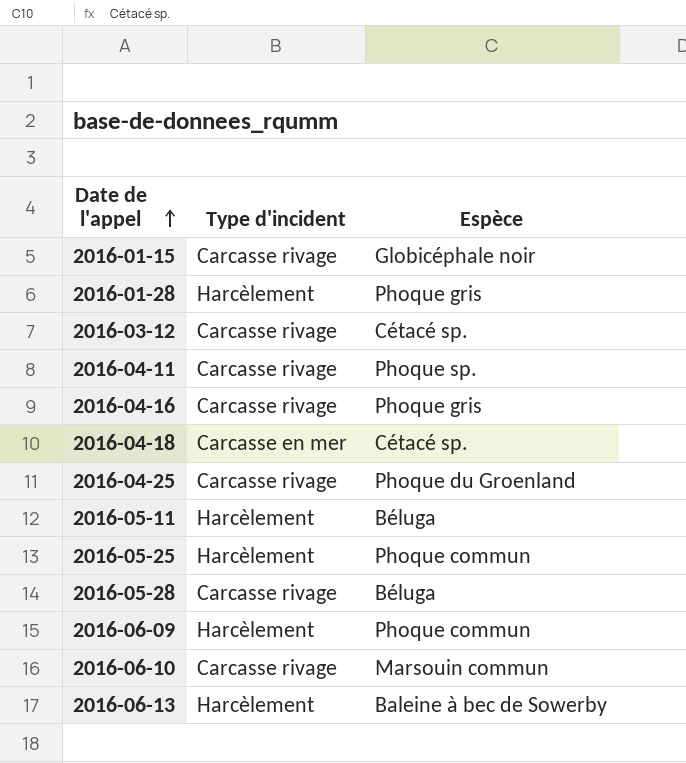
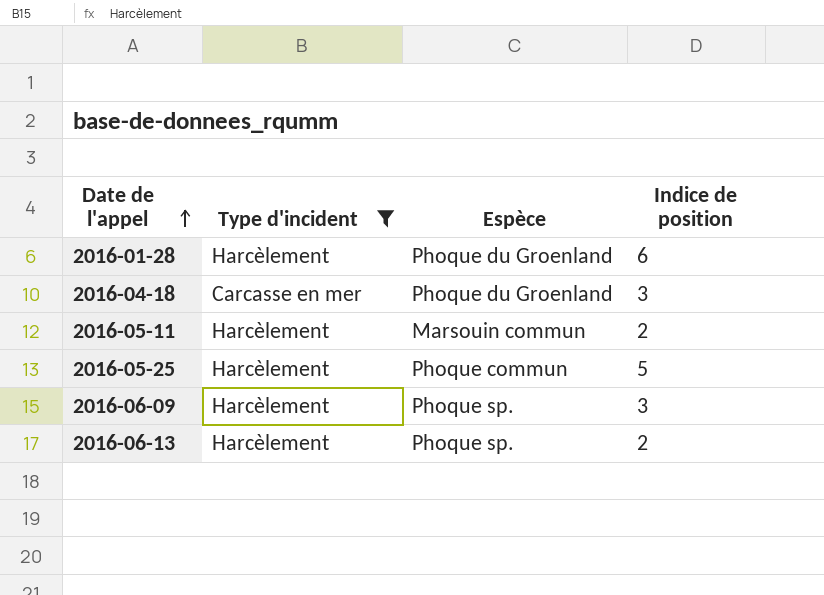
filter: none -> Type d'incident != Carcasse rivage
column Indice de position | position: none -> 4
2016-01-28 | Espèce: Phoque gris -> Phoque du Groenland
2016-04-18 | Espèce: Cétacé sp. -> Phoque du Groenland
2016-05-11 | Espèce: Béluga -> Marsouin commun
2016-06-09 | Espèce: Phoque commun -> Phoque sp.
2016-06-13 | Espèce: Baleine à bec de Sowerby -> Phoque sp.

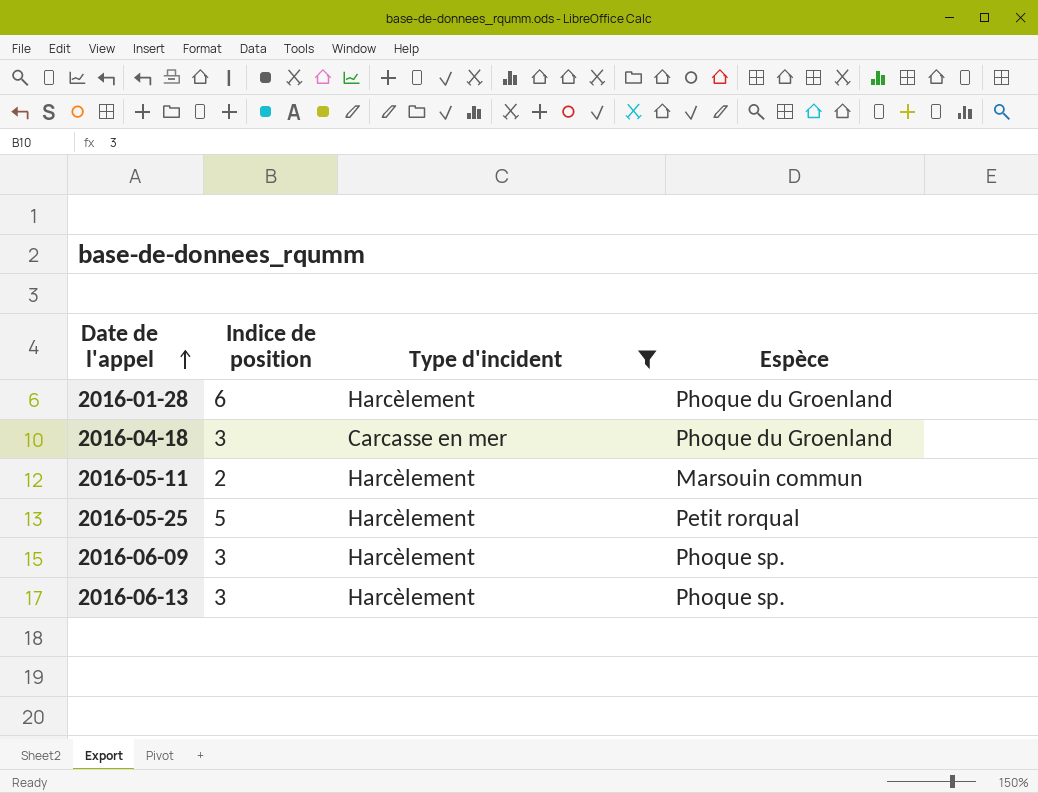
column Indice de position | position: 4 -> 2
2016-05-25 | Espèce: Phoque commun -> Petit rorqual
2016-06-13 | Indice de position: 2 -> 3

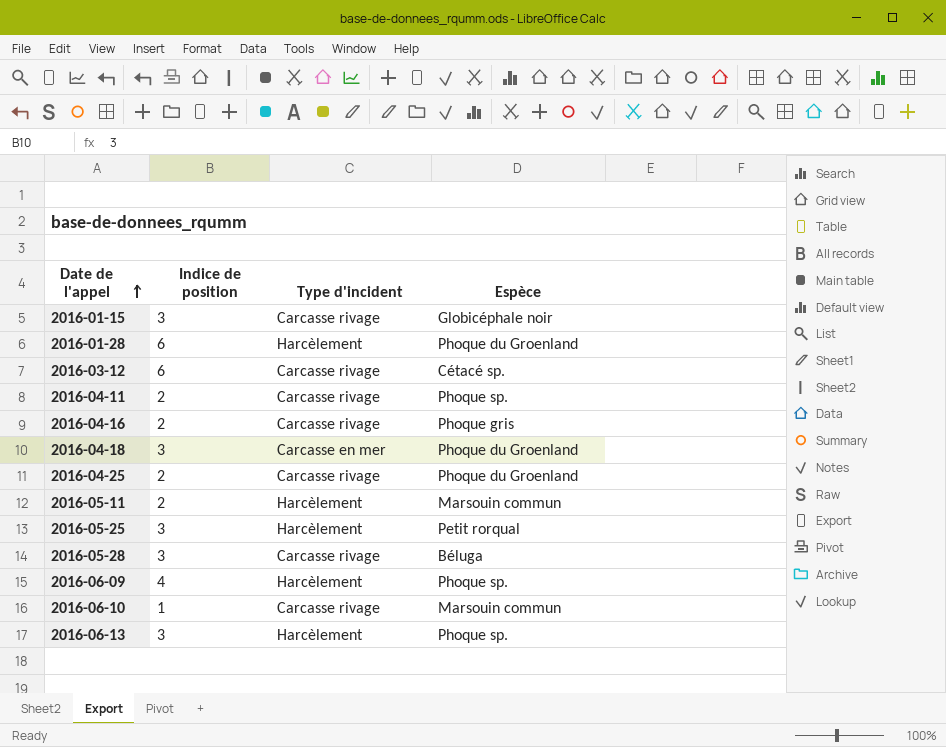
filter: Type d'incident != Carcasse rivage -> none
2016-05-25 | Indice de position: 5 -> 3
2016-06-09 | Indice de position: 3 -> 4

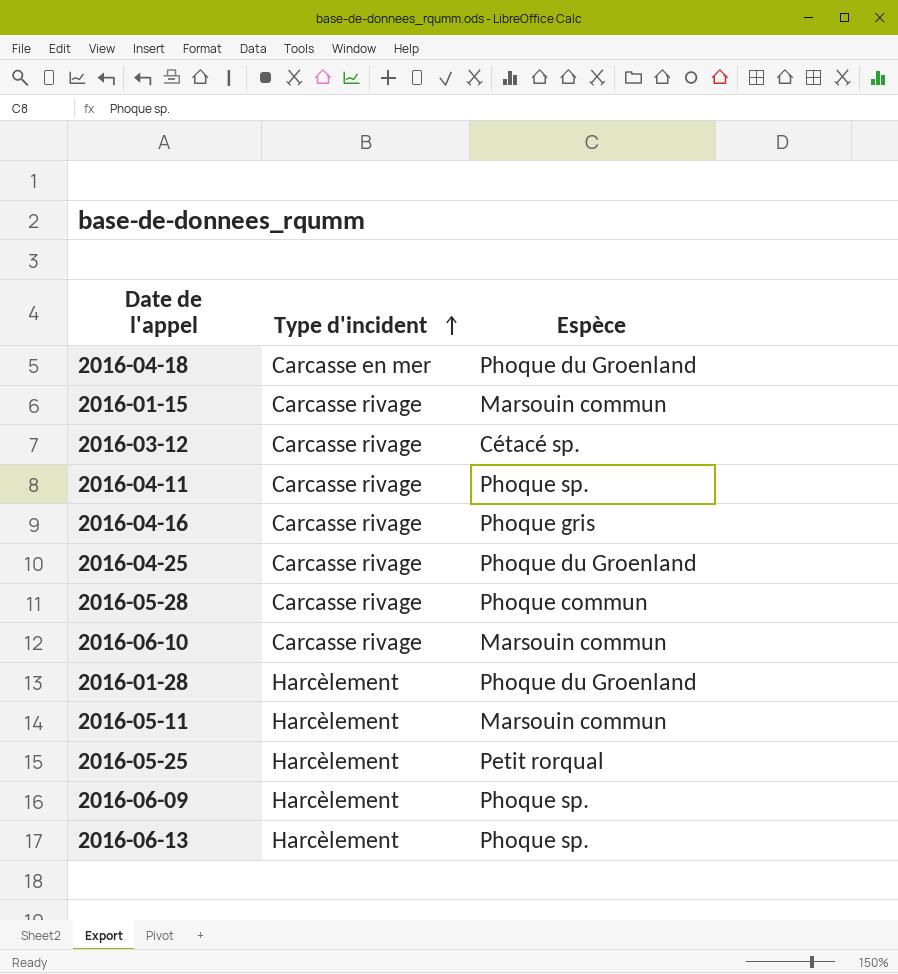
row order: Date de l'appel ascending -> Type d'incident ascending
column Indice de position | position: 2 -> none
2016-01-15 | Espèce: Globicéphale noir -> Marsouin commun
2016-05-28 | Espèce: Béluga -> Phoque commun

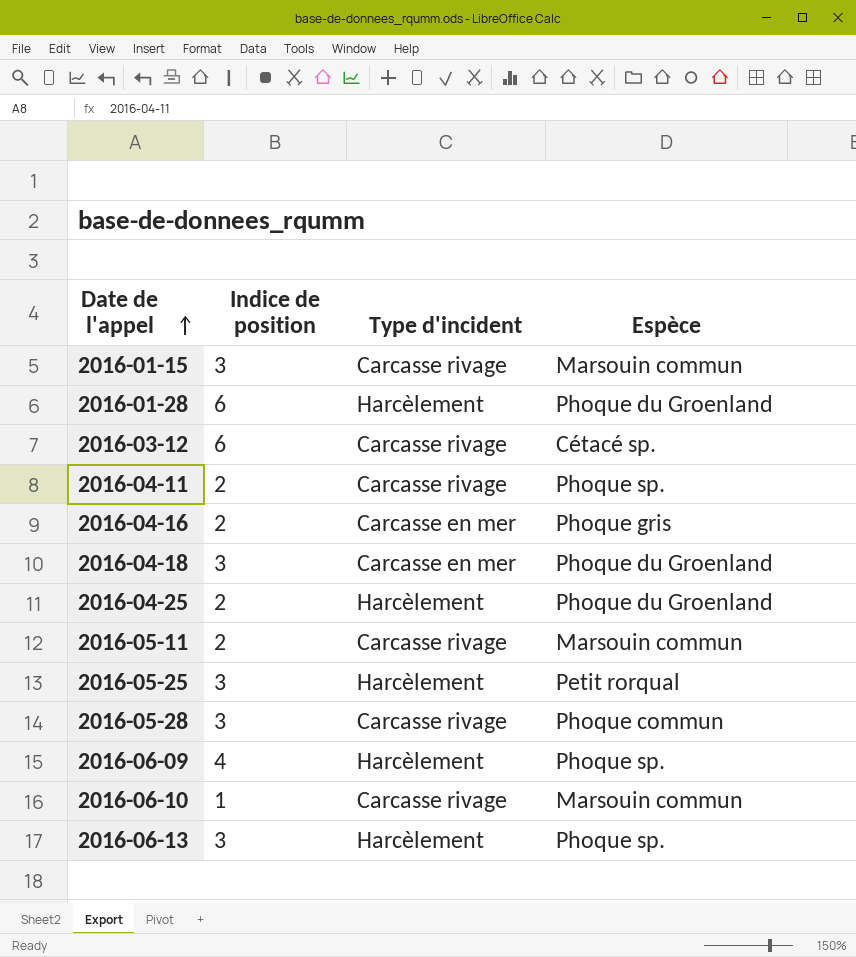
row order: Type d'incident ascending -> Date de l'appel ascending
column Indice de position | position: none -> 2
2016-04-16 | Type d'incident: Carcasse rivage -> Carcasse en mer
2016-04-25 | Type d'incident: Carcasse rivage -> Harcèlement
2016-05-11 | Type d'incident: Harcèlement -> Carcasse rivage

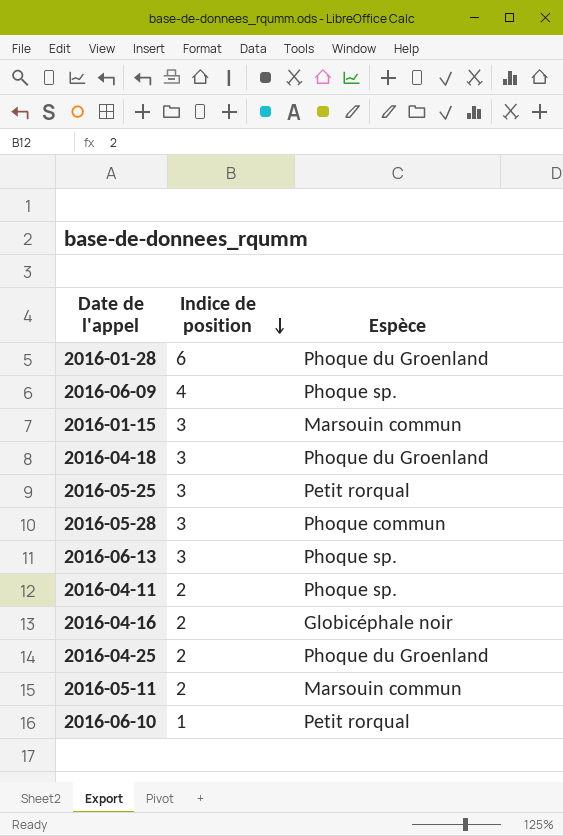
row order: Date de l'appel ascending -> Indice de position descending
column Type d'incident | position: 3 -> none
row 2016-03-12: 6 | Carcasse rivage | Cétacé sp. -> none
2016-04-16 | Espèce: Phoque gris -> Globicéphale noir
2016-06-10 | Espèce: Marsouin commun -> Petit rorqual

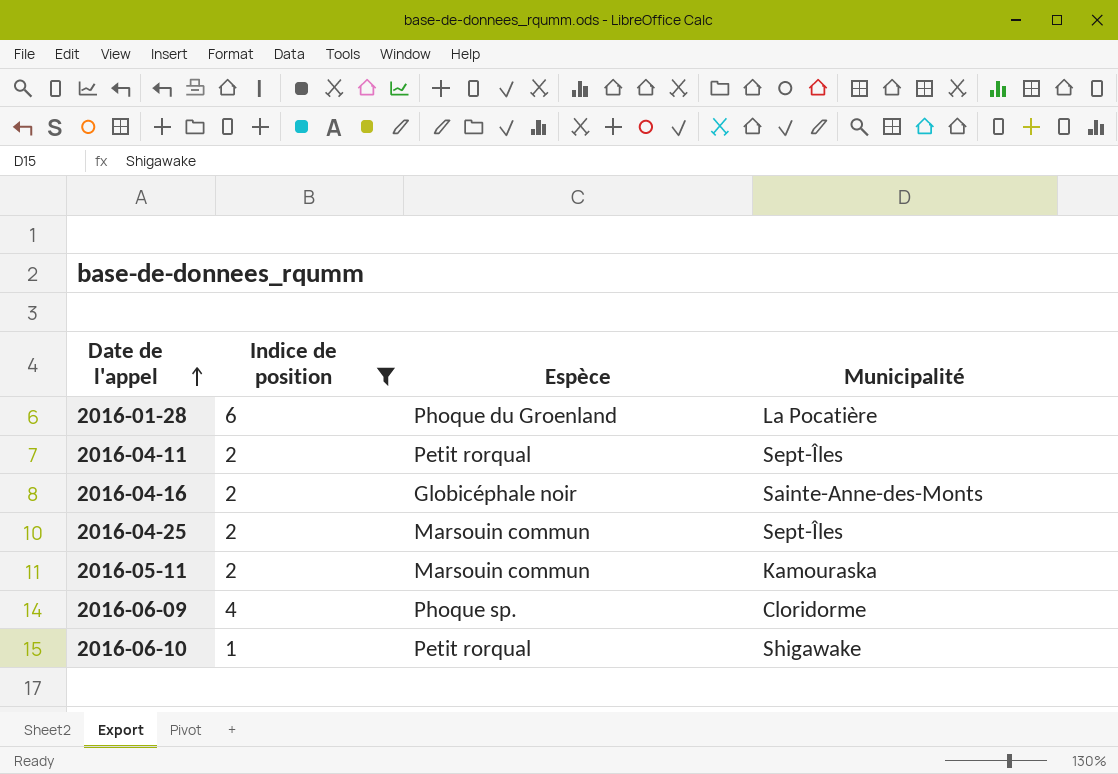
filter: none -> Indice de position != 3
row order: Indice de position descending -> Date de l'appel ascending
column Municipalité | position: none -> 4
2016-04-11 | Espèce: Phoque sp. -> Petit rorqual
2016-04-25 | Espèce: Phoque du Groenland -> Marsouin commun

